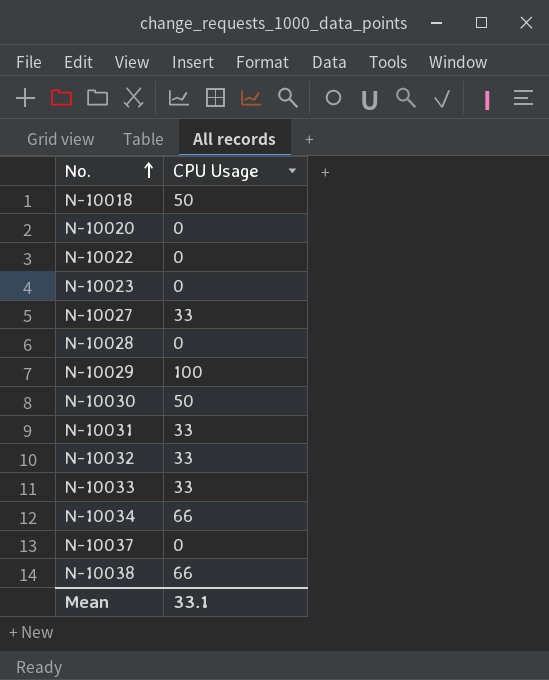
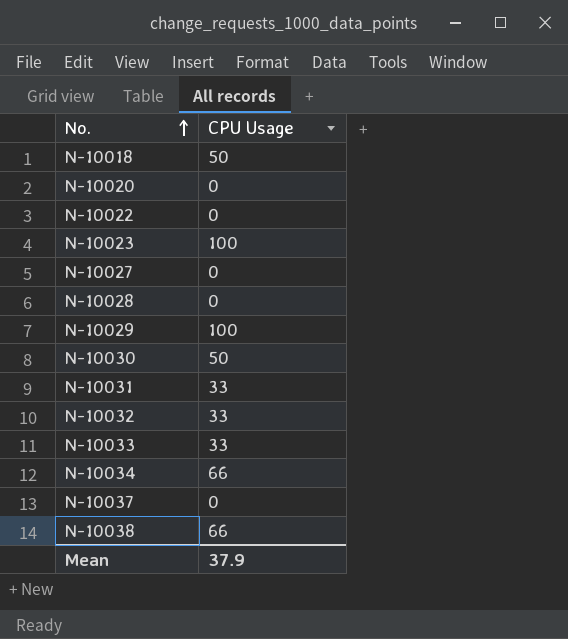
N-10023 | CPU Usage: 0 -> 100
N-10027 | CPU Usage: 33 -> 0
Mean | CPU Usage: 33.1 -> 37.9

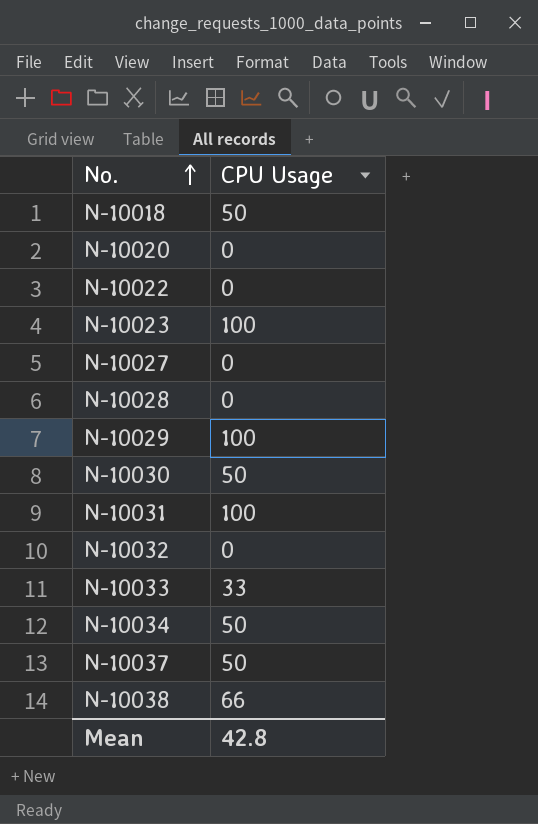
N-10031 | CPU Usage: 33 -> 100
N-10032 | CPU Usage: 33 -> 0
N-10034 | CPU Usage: 66 -> 50
N-10037 | CPU Usage: 0 -> 50
Mean | CPU Usage: 37.9 -> 42.8

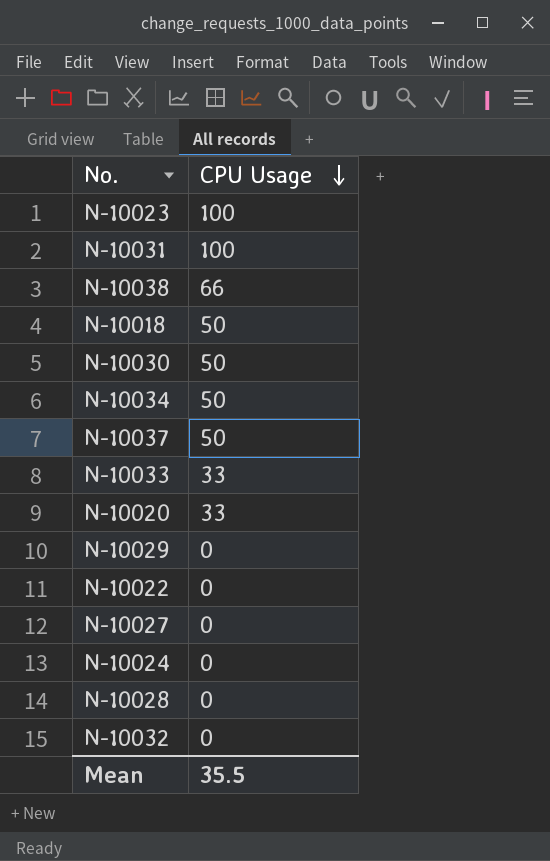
row order: No. ascending -> CPU Usage descending
N-10020 | CPU Usage: 0 -> 33
N-10029 | CPU Usage: 100 -> 0
row N-10024: none -> 0
Mean | CPU Usage: 42.8 -> 35.5

